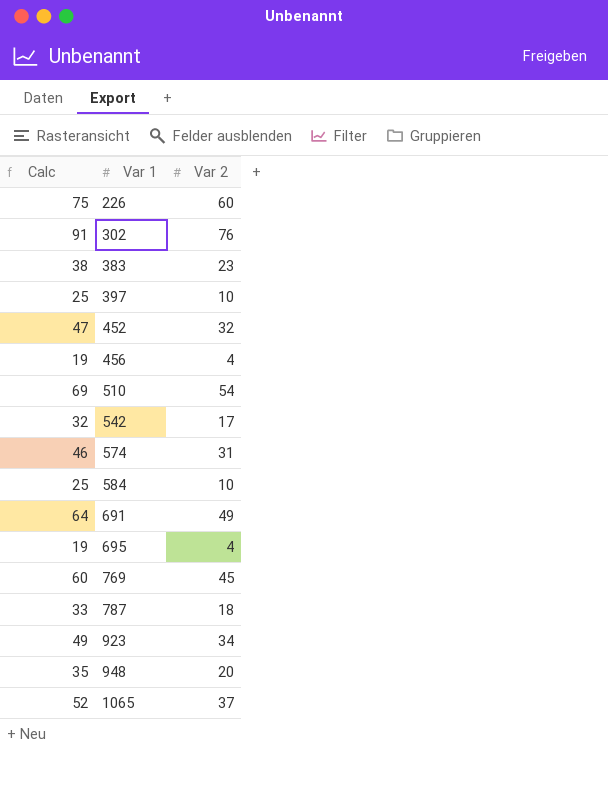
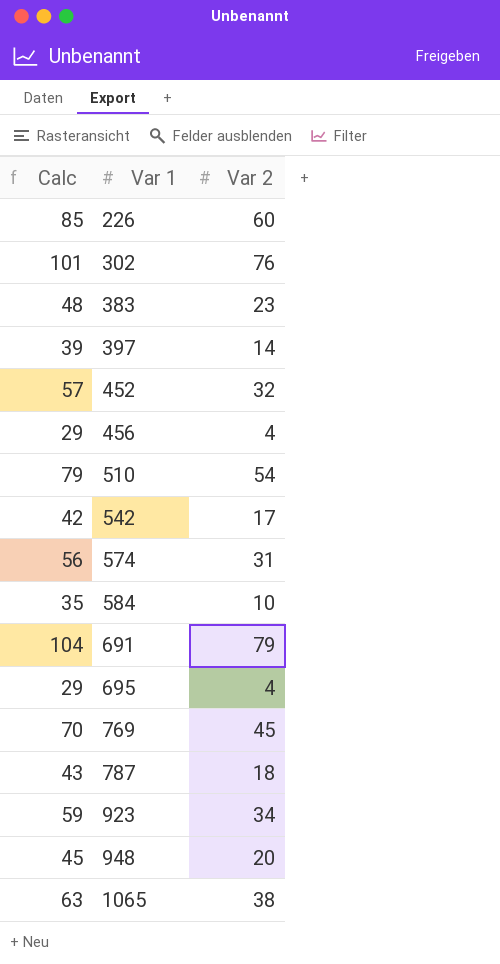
column Calc | formula: [Var 2] + 15 -> [Var 2] + 25
397 | Var 2: 10 -> 14
691 | Var 2: 49 -> 79
1065 | Var 2: 37 -> 38

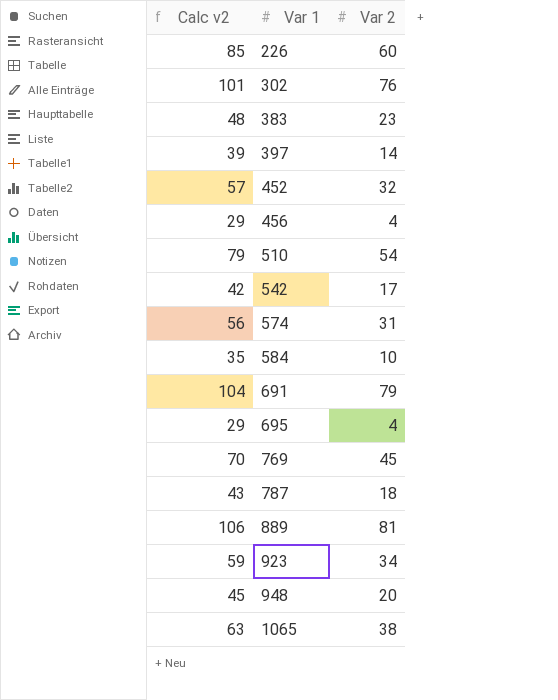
column name: Calc -> Calc v2
row 889: none -> 106 | 81

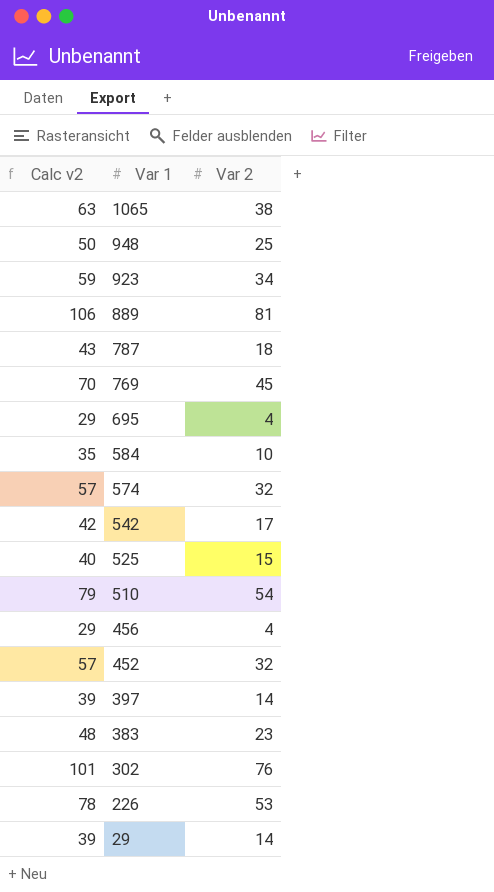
row order: Var 1 ascending -> Var 1 descending
row 691: 104 | 79 -> none
948 | Calc v2: 45 -> 50
948 | Var 2: 20 -> 25
574 | Calc v2: 56 -> 57
574 | Var 2: 31 -> 32
row 525: none -> 40 | 15
226 | Calc v2: 85 -> 78
226 | Var 2: 60 -> 53
row 29: none -> 39 | 14

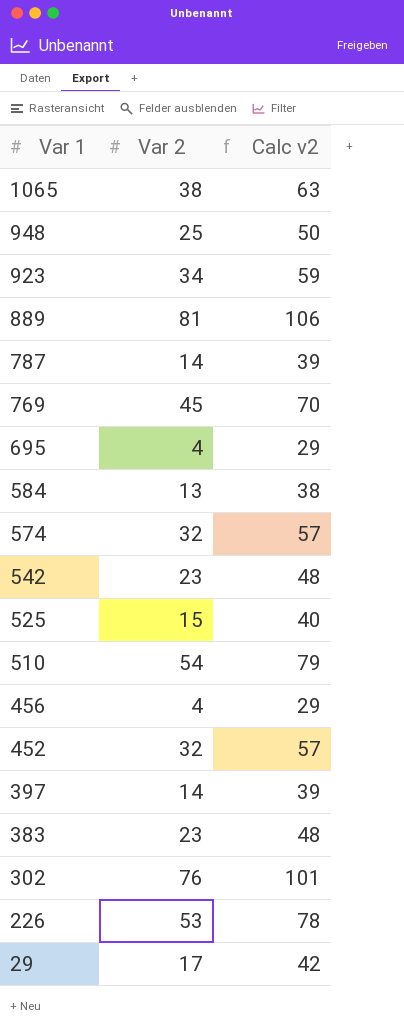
column Calc v2 | position: 1 -> 3
787 | Var 2: 18 -> 14
787 | Calc v2: 43 -> 39
584 | Var 2: 10 -> 13
584 | Calc v2: 35 -> 38
542 | Var 2: 17 -> 23
542 | Calc v2: 42 -> 48
29 | Var 2: 14 -> 17
29 | Calc v2: 39 -> 42

